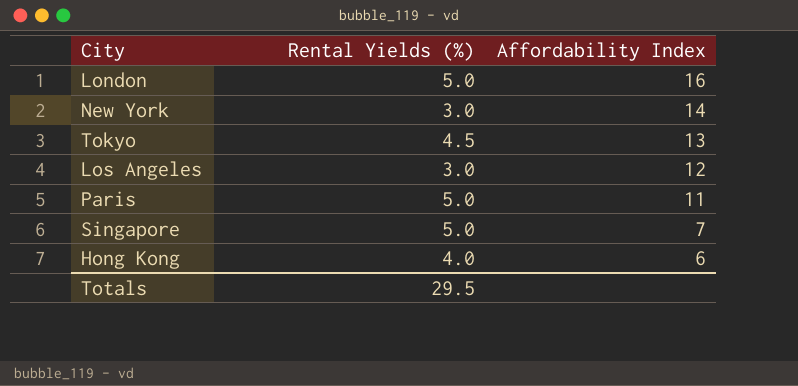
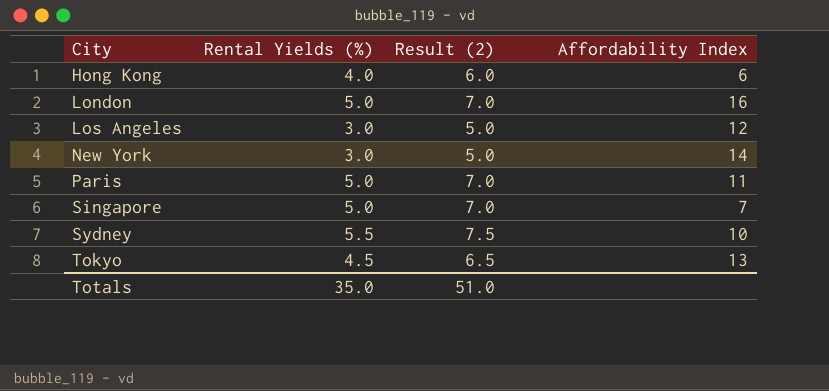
row order: Affordability Index descending -> City ascending
column Result (2) | formula: none -> [Rental Yields (%)] + 2
row Sydney: none -> 5.5 | 7.5 | 10
Totals | Rental Yields (%): 29.5 -> 35.0

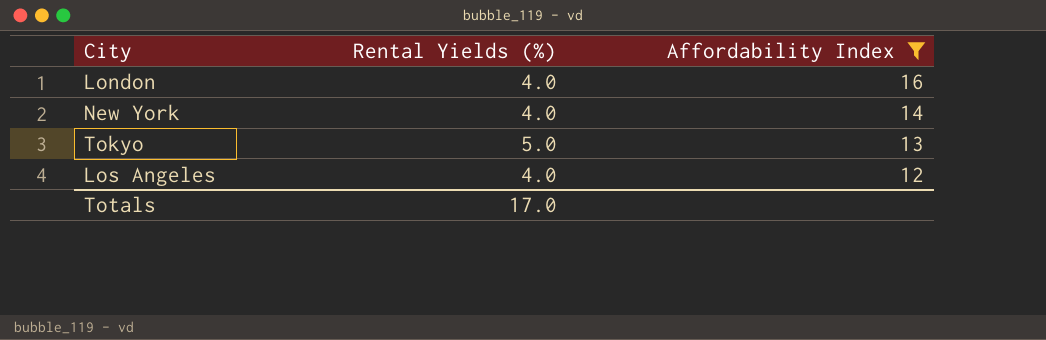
filter: none -> Affordability Index >= 12
row order: City ascending -> Affordability Index descending
column Result (2) | formula: [Rental Yields (%)] + 2 -> none
London | Rental Yields (%): 5.0 -> 4.0
New York | Rental Yields (%): 3.0 -> 4.0
Tokyo | Rental Yields (%): 4.5 -> 5.0
Los Angeles | Rental Yields (%): 3.0 -> 4.0
Totals | Rental Yields (%): 35.0 -> 17.0

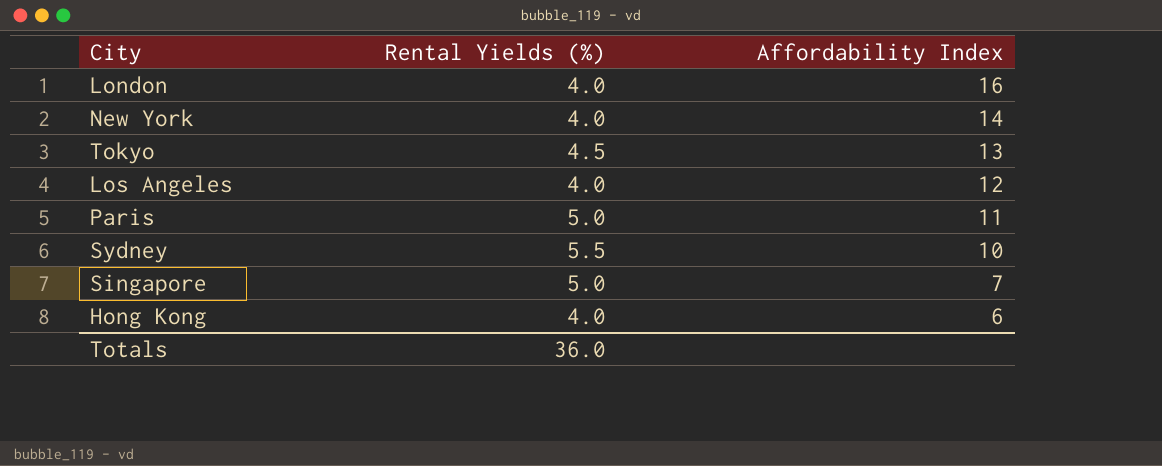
filter: Affordability Index >= 12 -> none
Tokyo | Rental Yields (%): 5.0 -> 4.5
Totals | Rental Yields (%): 17.0 -> 36.0

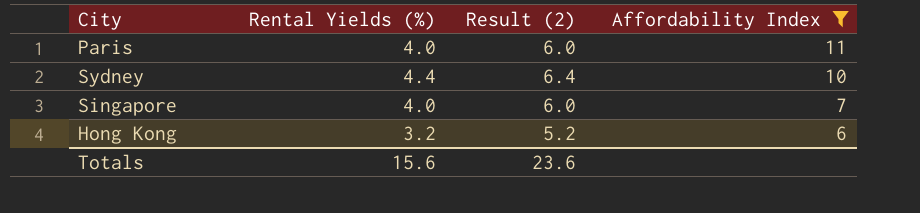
filter: none -> Affordability Index <= 11
column Result (2) | formula: none -> [Rental Yields (%)] + 2
Paris | Rental Yields (%): 5.0 -> 4.0
Sydney | Rental Yields (%): 5.5 -> 4.4
Singapore | Rental Yields (%): 5.0 -> 4.0
Hong Kong | Rental Yields (%): 4.0 -> 3.2
Totals | Rental Yields (%): 36.0 -> 15.6

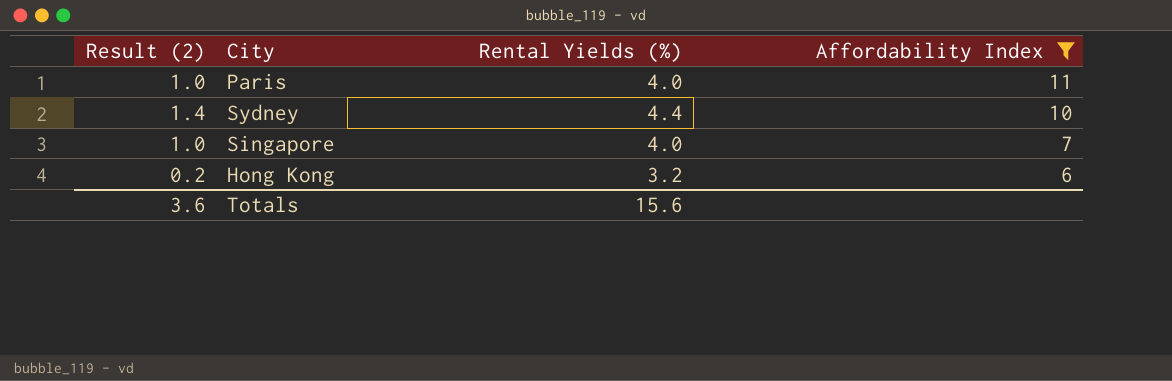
column Result (2) | formula: [Rental Yields (%)] + 2 -> [Rental Yields (%)] - 3
column Result (2) | position: 3 -> 1
Totals | Result (2): 23.6 -> 3.6

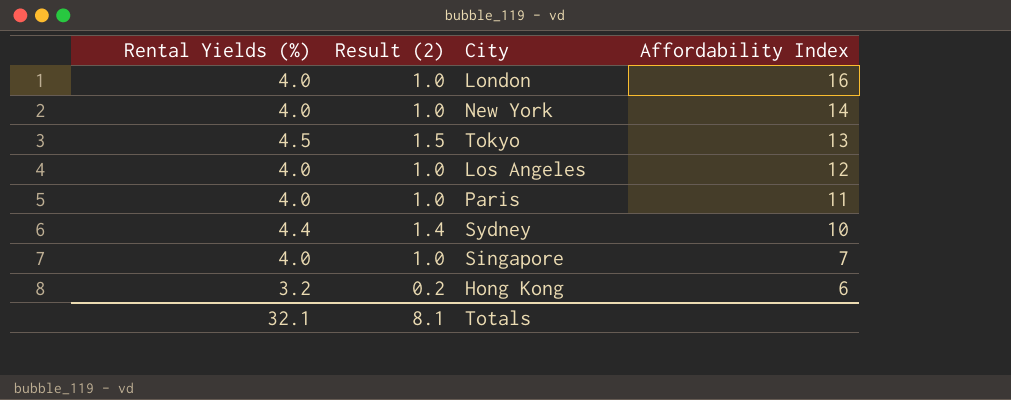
filter: Affordability Index <= 11 -> none
column Rental Yields (%) | position: 3 -> 1
Totals | Rental Yields (%): 15.6 -> 32.1
Totals | Result (2): 3.6 -> 8.1

